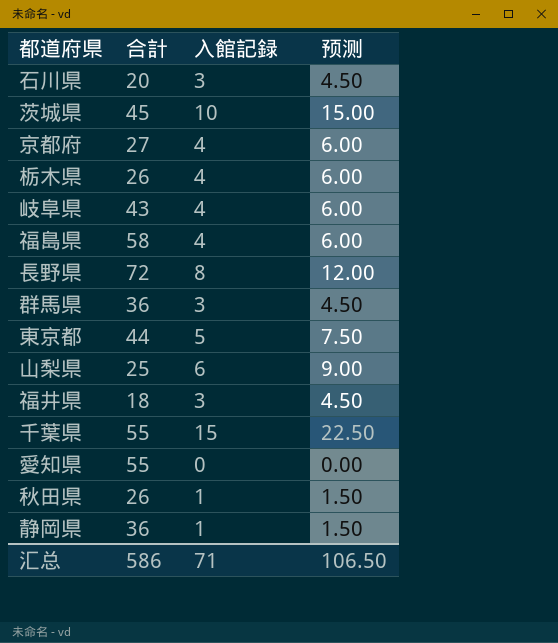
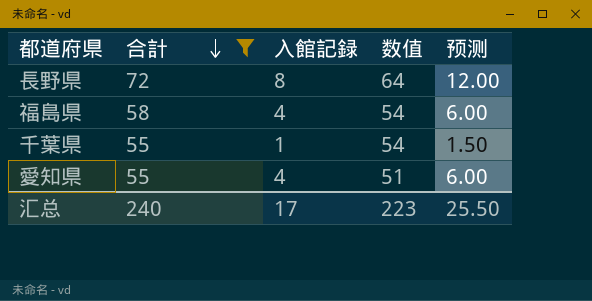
filter: none -> 合計 >= 55
row order: none -> 合計 descending
column 数值 | formula: none -> [合計] - [入館記録]
千葉県 | 入館記録: 15 -> 1
千葉県 | 预测: 22.50 -> 1.50
愛知県 | 入館記録: 0 -> 4
愛知県 | 预测: 0.00 -> 6.00
汇总 | 合計: 586 -> 240
汇总 | 入館記録: 71 -> 17
汇总 | 预测: 106.50 -> 25.50

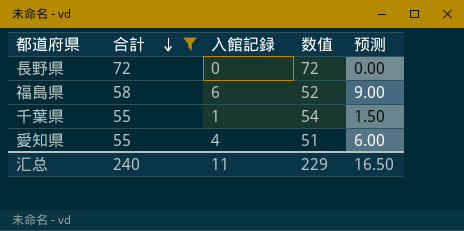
長野県 | 入館記録: 8 -> 0
長野県 | 数值: 64 -> 72
長野県 | 预测: 12.00 -> 0.00
福島県 | 入館記録: 4 -> 6
福島県 | 数值: 54 -> 52
福島県 | 预测: 6.00 -> 9.00
汇总 | 入館記録: 17 -> 11
汇总 | 数值: 223 -> 229
汇总 | 预测: 25.50 -> 16.50

